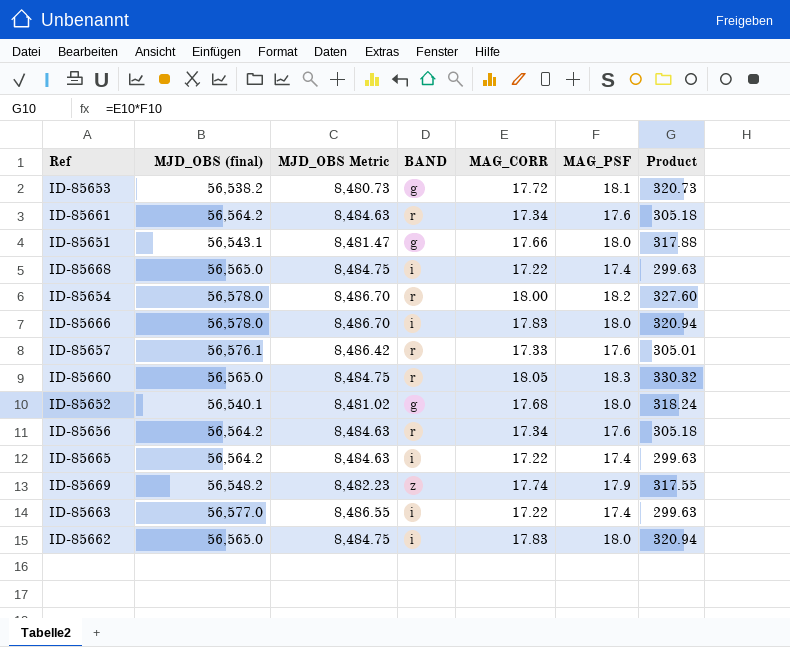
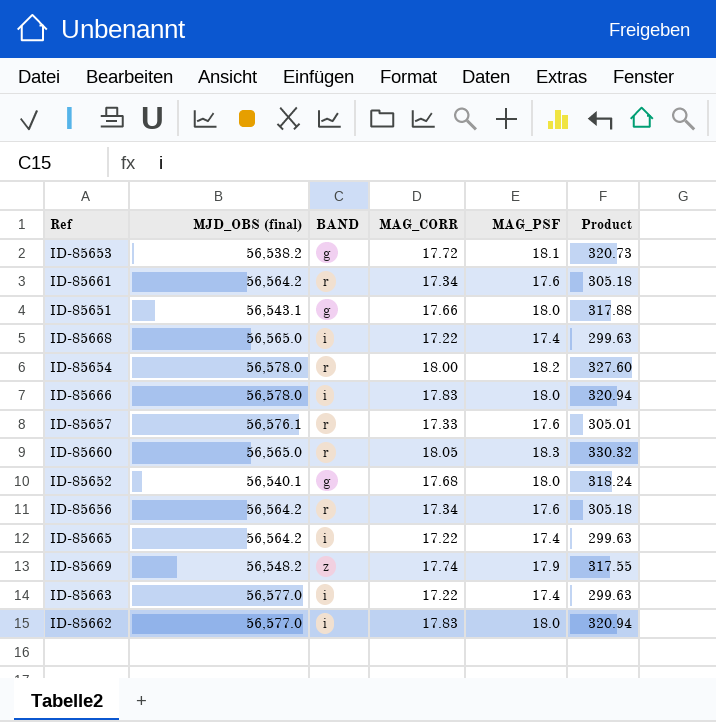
column MJD_OBS Metric | formula: [MJD_OBS (final)] * 0.15 -> none
ID-85662 | MJD_OBS (final): 56,565.0 -> 56,577.0

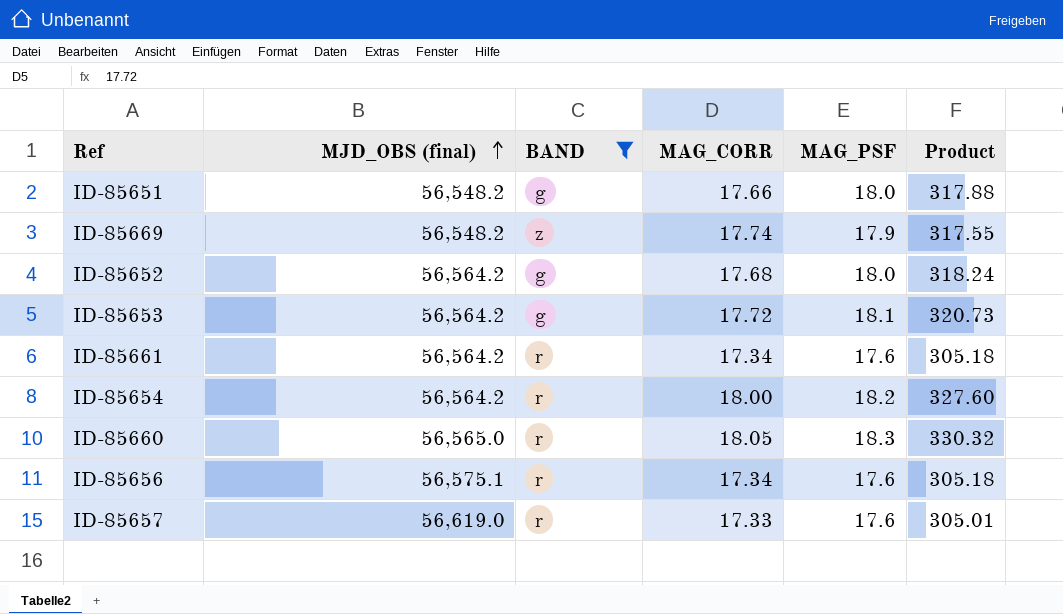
filter: none -> BAND != i
row order: none -> MJD_OBS (final) ascending
ID-85651 | MJD_OBS (final): 56,543.1 -> 56,548.2
ID-85652 | MJD_OBS (final): 56,540.1 -> 56,564.2
ID-85653 | MJD_OBS (final): 56,538.2 -> 56,564.2
ID-85654 | MJD_OBS (final): 56,578.0 -> 56,564.2
ID-85656 | MJD_OBS (final): 56,564.2 -> 56,575.1
ID-85657 | MJD_OBS (final): 56,576.1 -> 56,619.0

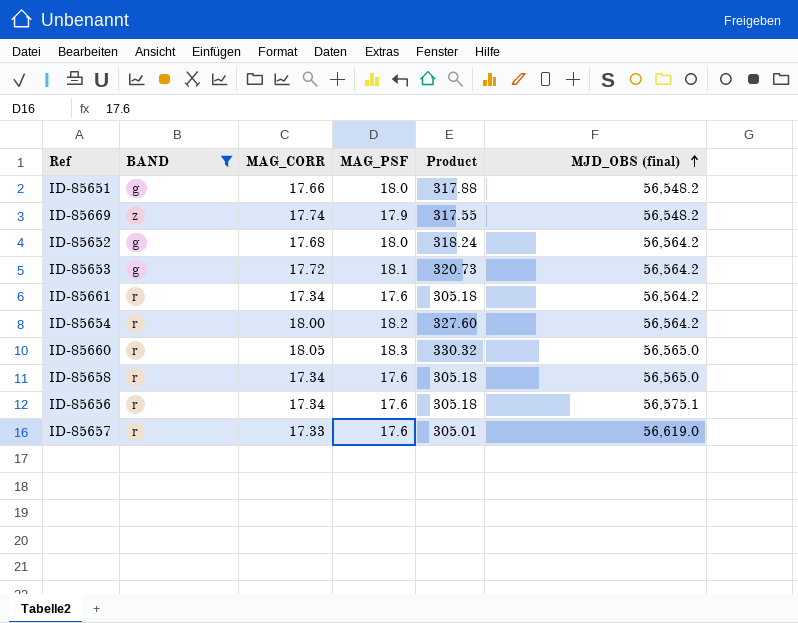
column MJD_OBS (final) | position: 2 -> 6
row ID-85658: none -> r | 17.34 | 17.6 | 305.18 | 56,565.0

